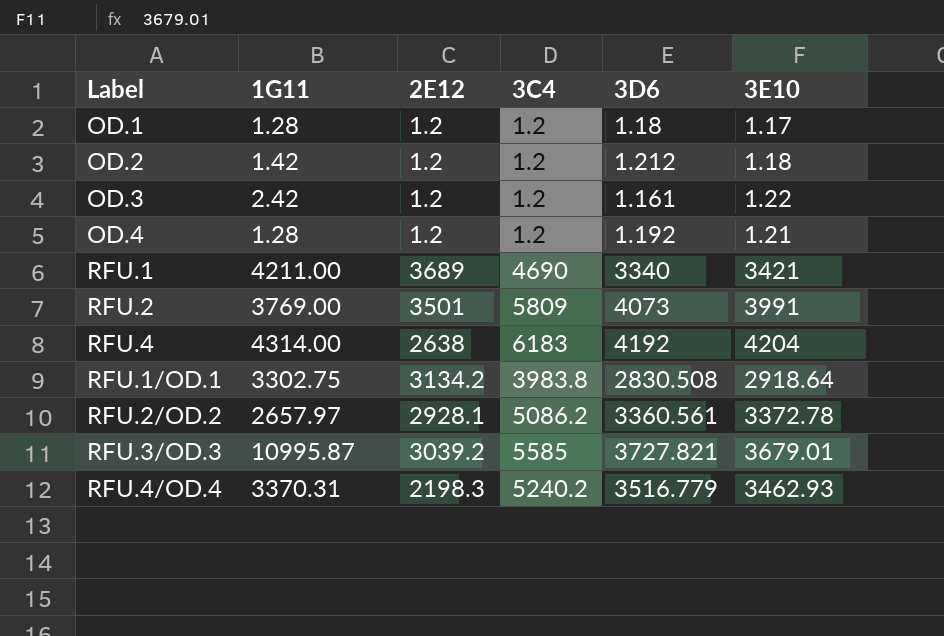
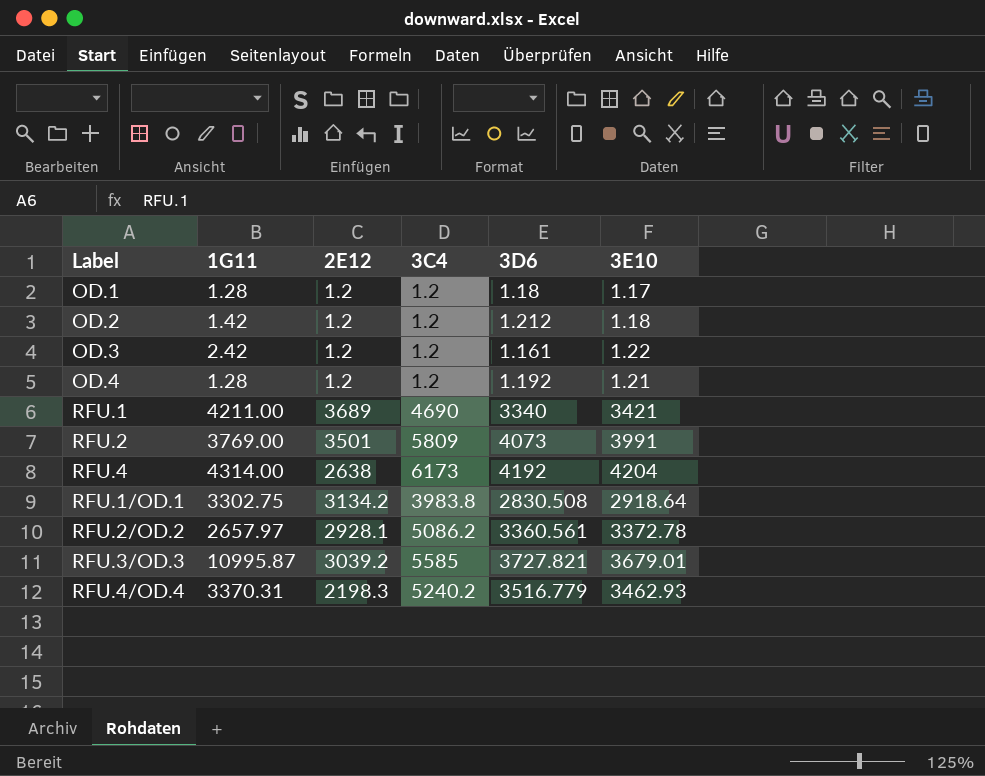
RFU.4 | 3C4: 6183 -> 6173

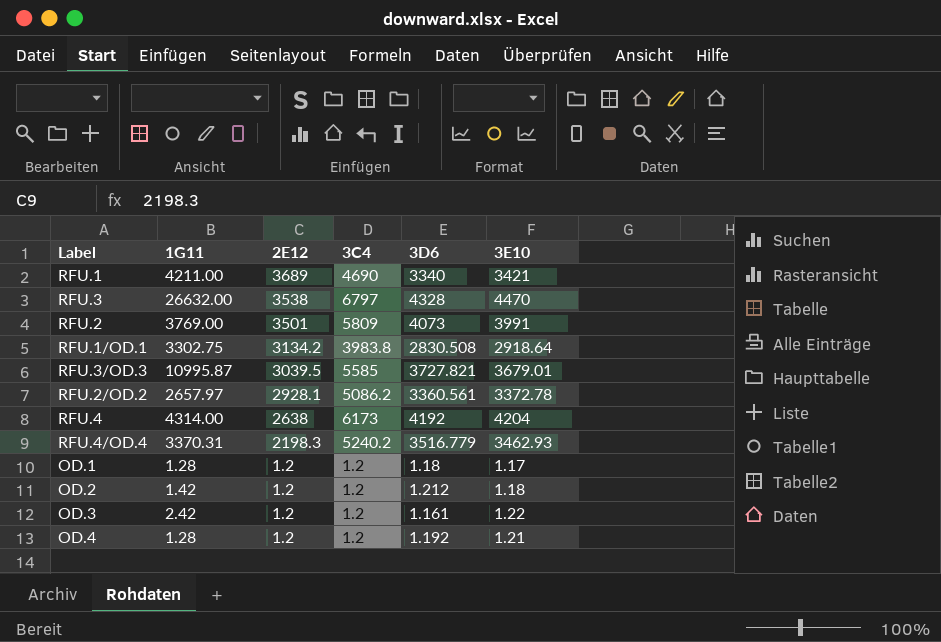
row order: none -> 2E12 descending
row RFU.3: none -> 26632.00 | 3538 | 6797 | 4328 | 4470
RFU.3/OD.3 | 2E12: 3039.2 -> 3039.5

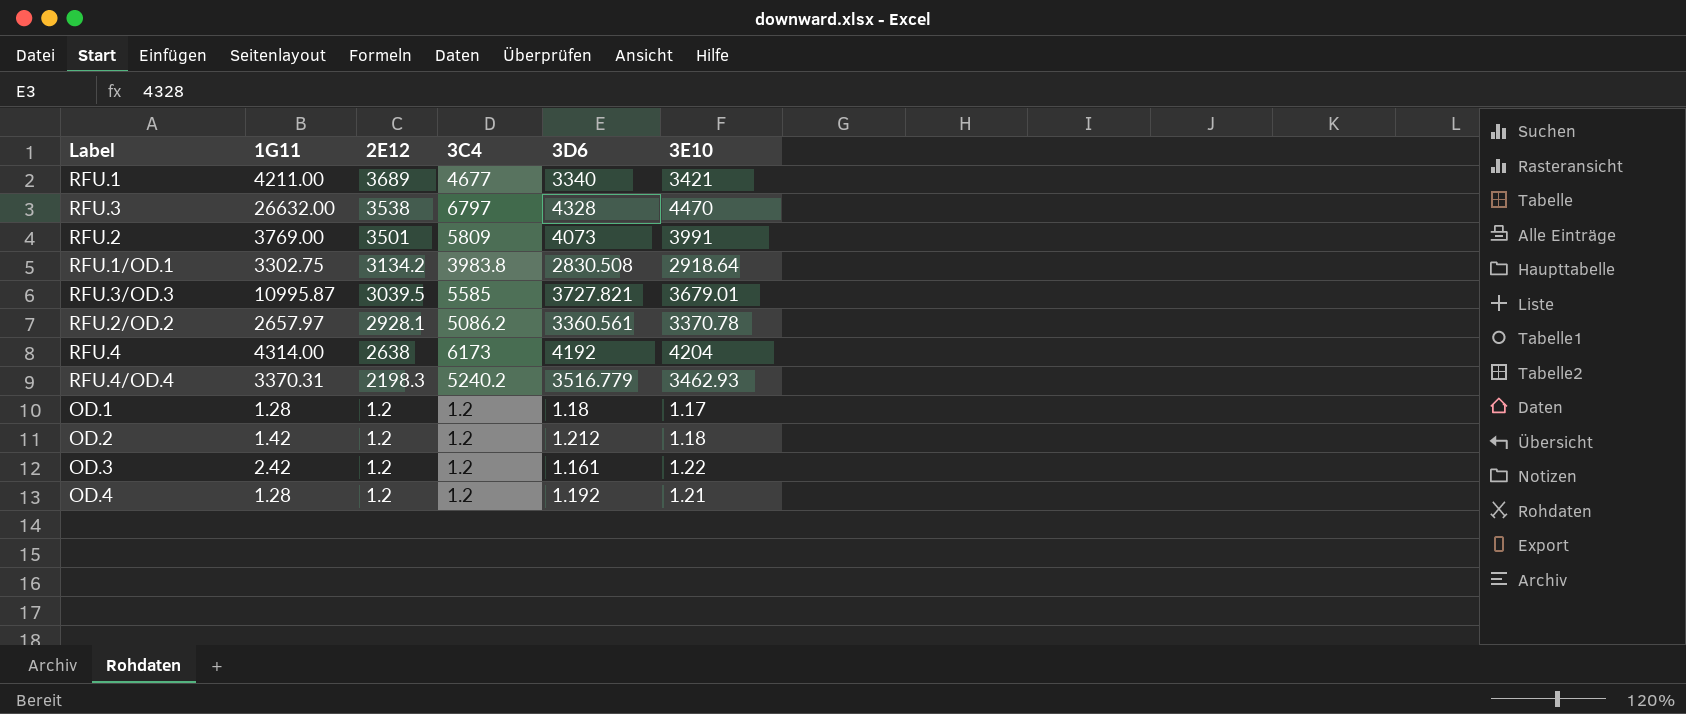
RFU.1 | 3C4: 4690 -> 4677
RFU.2/OD.2 | 3E10: 3372.78 -> 3370.78

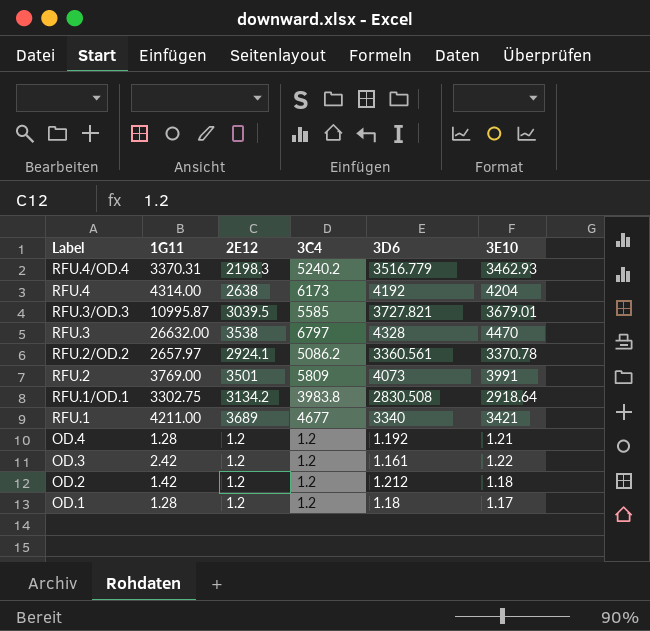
row order: 2E12 descending -> Label descending
RFU.2/OD.2 | 2E12: 2928.1 -> 2924.1

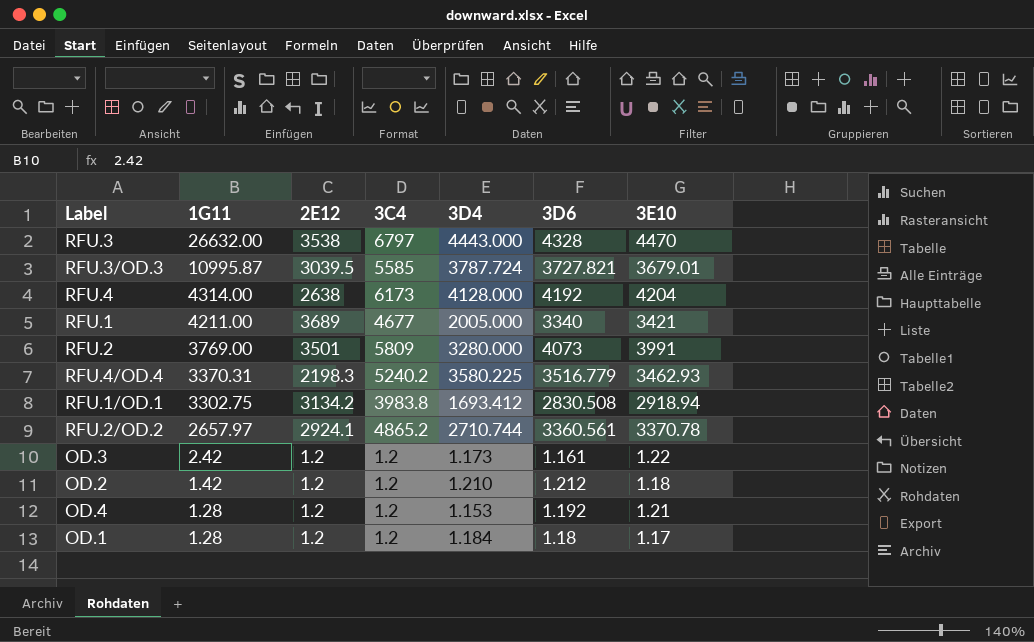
row order: Label descending -> 1G11 descending
column 3D4 | position: none -> 5
RFU.1/OD.1 | 3E10: 2918.64 -> 2918.94
RFU.2/OD.2 | 3C4: 5086.2 -> 4865.2

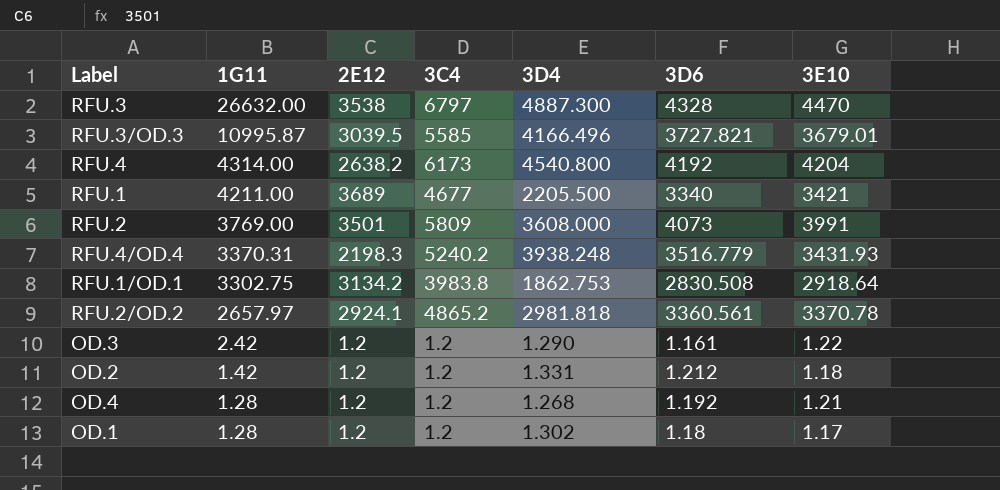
RFU.3 | 3D4: 4443.000 -> 4887.300
RFU.3/OD.3 | 3D4: 3787.724 -> 4166.496
RFU.4 | 2E12: 2638 -> 2638.2
RFU.4 | 3D4: 4128.000 -> 4540.800
RFU.1 | 3D4: 2005.000 -> 2205.500
RFU.2 | 3D4: 3280.000 -> 3608.000
RFU.4/OD.4 | 3D4: 3580.225 -> 3938.248
RFU.4/OD.4 | 3E10: 3462.93 -> 3431.93
RFU.1/OD.1 | 3D4: 1693.412 -> 1862.753
RFU.1/OD.1 | 3E10: 2918.94 -> 2918.64
RFU.2/OD.2 | 3D4: 2710.744 -> 2981.818
OD.3 | 3D4: 1.173 -> 1.290
OD.2 | 3D4: 1.210 -> 1.331
OD.4 | 3D4: 1.153 -> 1.268
OD.1 | 3D4: 1.184 -> 1.302

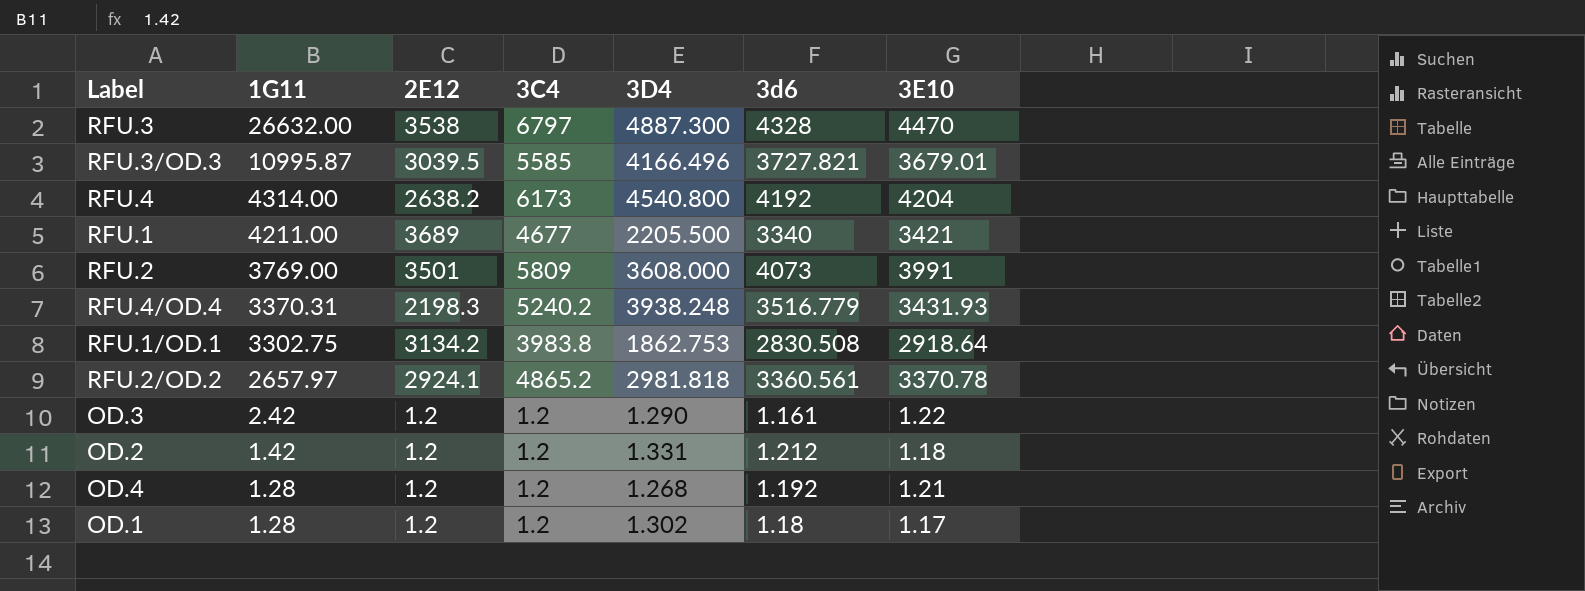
column name: 3D6 -> 3d6

